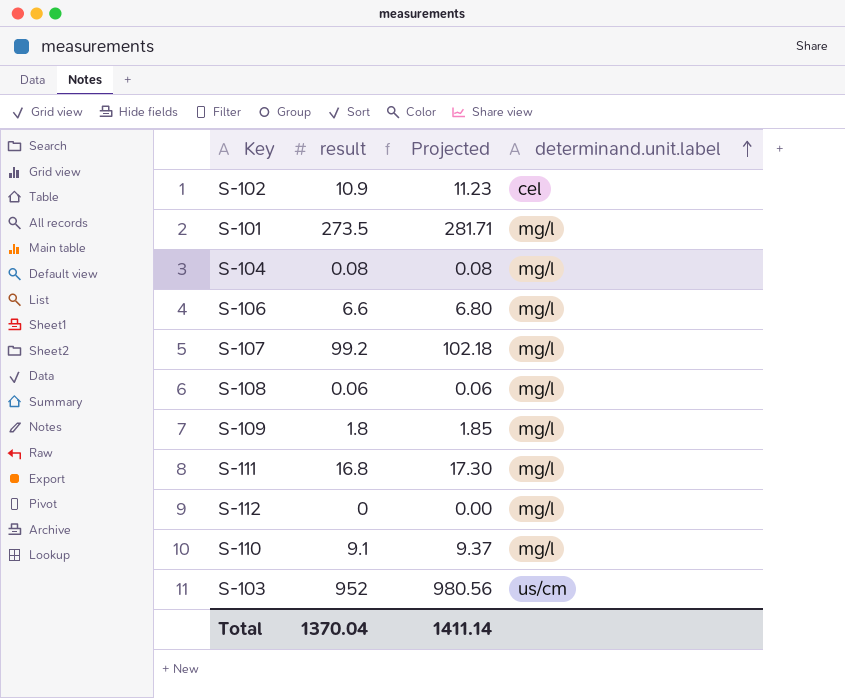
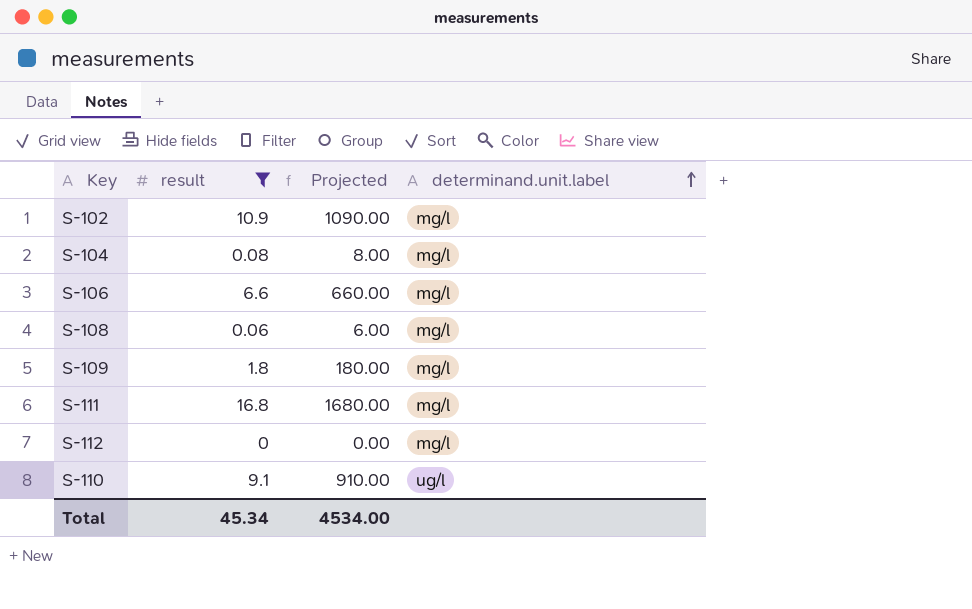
filter: none -> result <= 16.8
column Projected | formula: [result] * 1.03 -> [result] * 100
S-102 | determinand.unit.label: cel -> mg/l
S-110 | determinand.unit.label: mg/l -> ug/l
Total | result: 1370.04 -> 45.34
Total | Projected: 1411.14 -> 4534.00

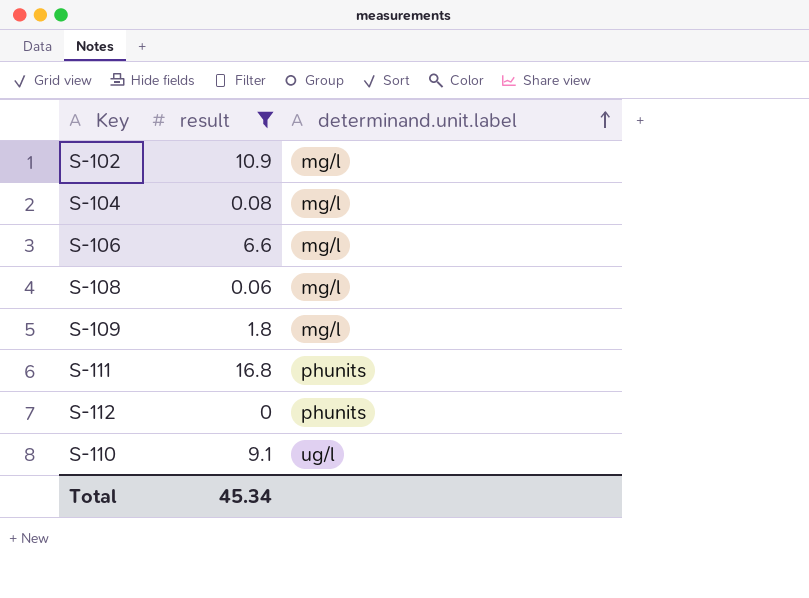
column Projected | formula: [result] * 100 -> none
S-111 | determinand.unit.label: mg/l -> phunits
S-112 | determinand.unit.label: mg/l -> phunits

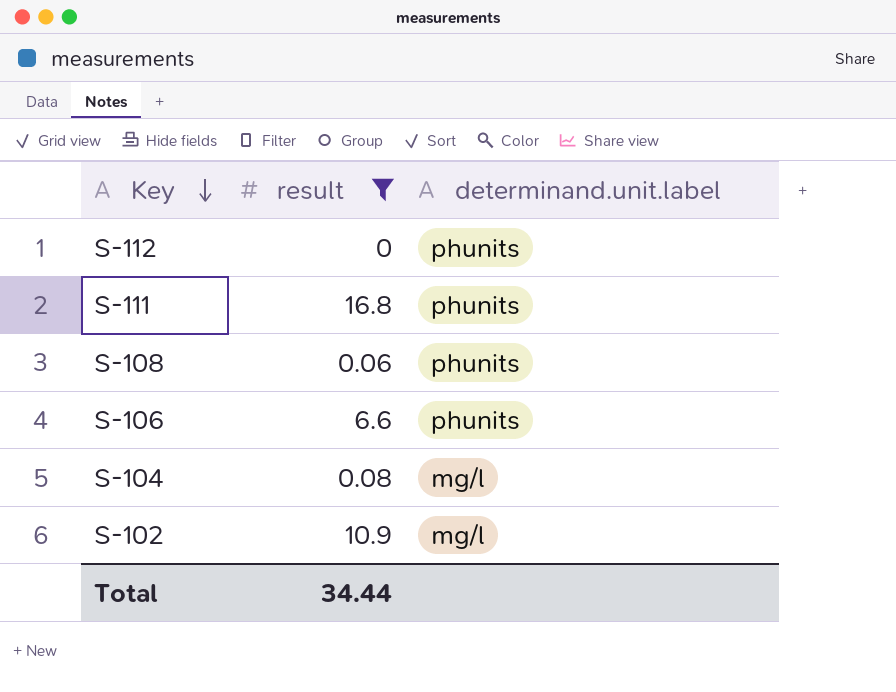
row order: determinand.unit.label ascending -> Key descending
row S-109: 1.8 | mg/l -> none
row S-110: 9.1 | ug/l -> none
S-108 | determinand.unit.label: mg/l -> phunits
S-106 | determinand.unit.label: mg/l -> phunits
Total | result: 45.34 -> 34.44

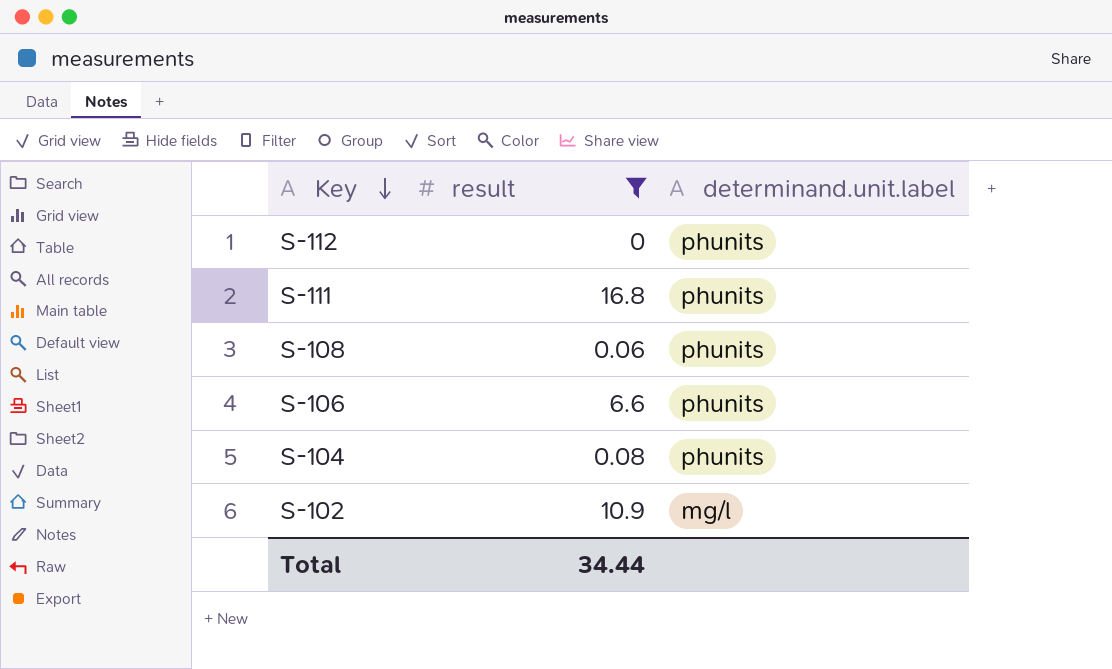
S-104 | determinand.unit.label: mg/l -> phunits

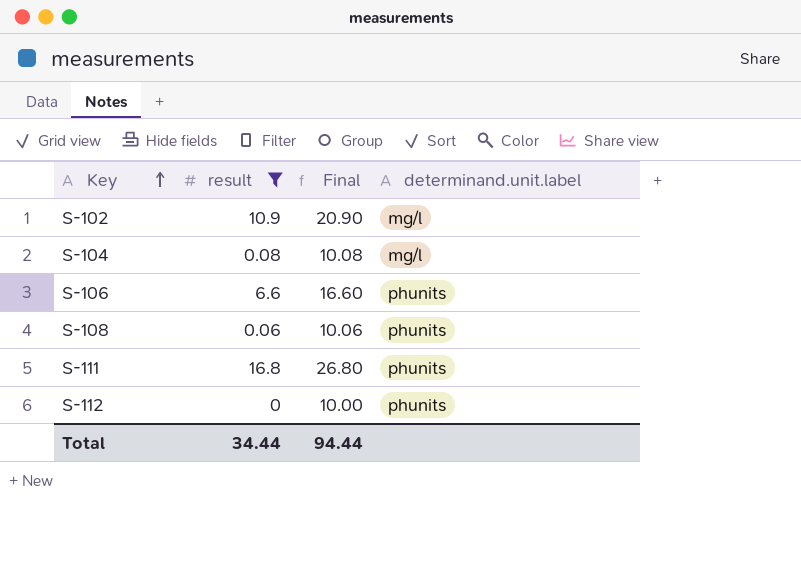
row order: Key descending -> Key ascending
column Final | formula: none -> [result] + 10
S-104 | determinand.unit.label: phunits -> mg/l

